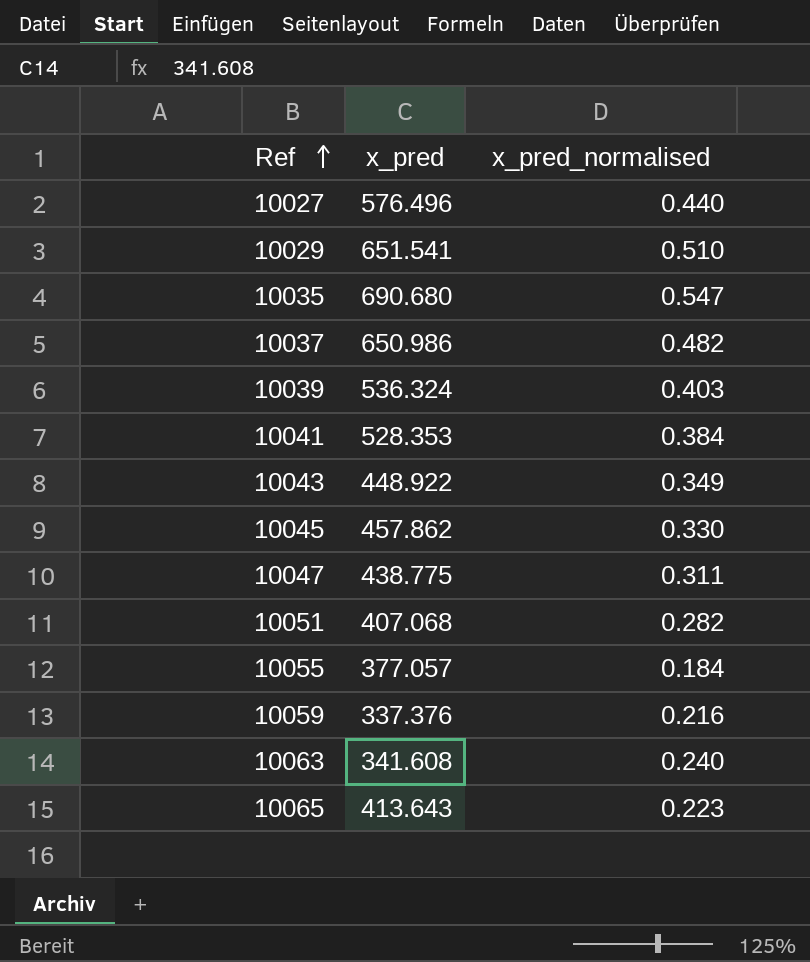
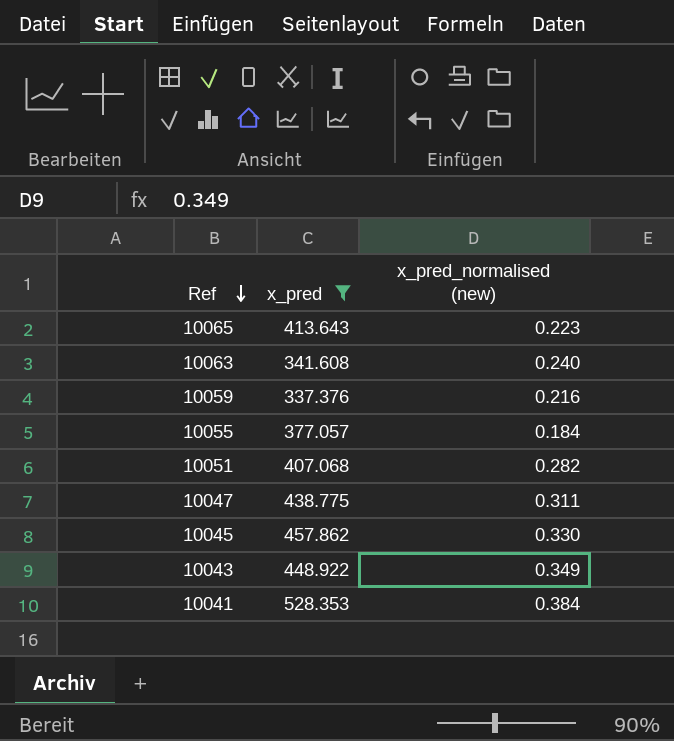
filter: none -> x_pred <= 528.353
row order: Ref ascending -> Ref descending
column name: x_pred_normalised -> x_pred_normalised (new)

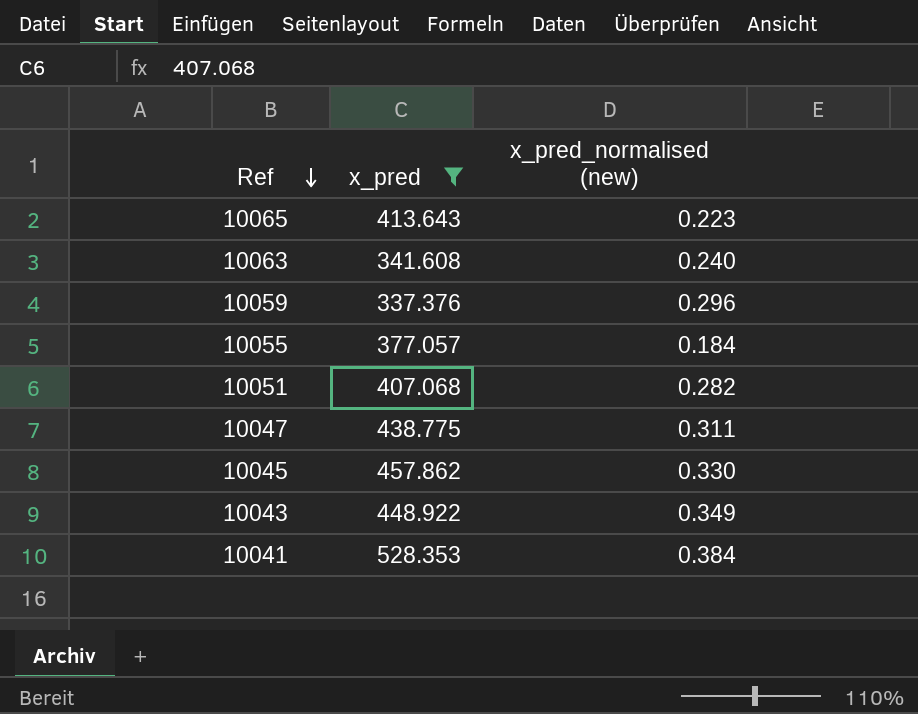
10059 | x_pred_normalised (new): 0.216 -> 0.296

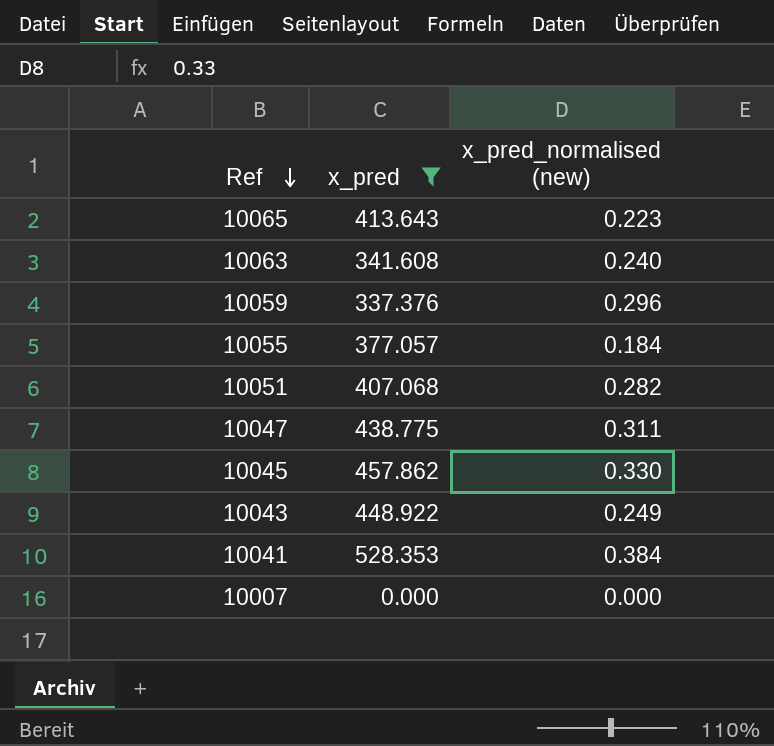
10043 | x_pred_normalised (new): 0.349 -> 0.249
row 10007: none -> 0.000 | 0.000

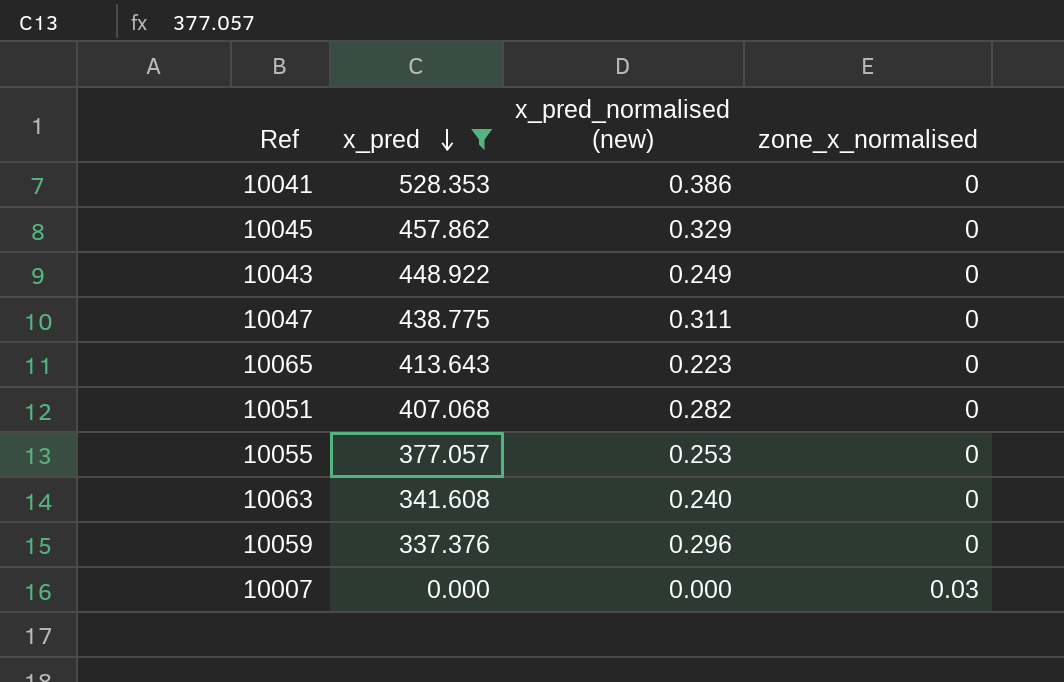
row order: Ref descending -> x_pred descending
column zone_x_normalised | position: none -> 4
10041 | x_pred_normalised (new): 0.384 -> 0.386
10045 | x_pred_normalised (new): 0.330 -> 0.329
10055 | x_pred_normalised (new): 0.184 -> 0.253

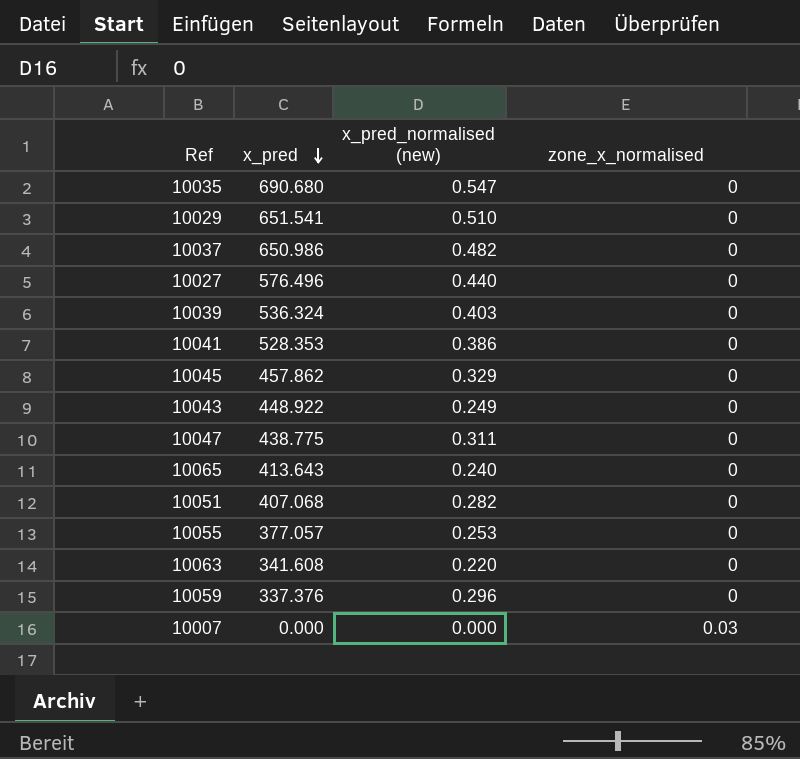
filter: x_pred <= 528.353 -> none
10065 | x_pred_normalised (new): 0.223 -> 0.240
10063 | x_pred_normalised (new): 0.240 -> 0.220

